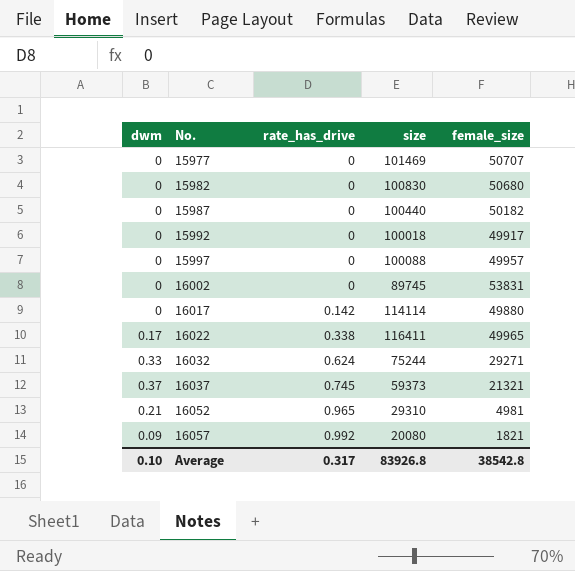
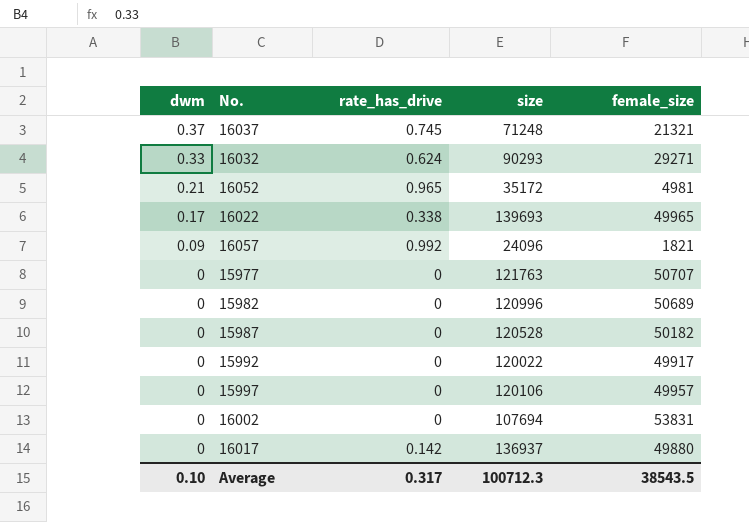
row order: No. ascending -> dwm descending
16037 | size: 59373 -> 71248
16032 | size: 75244 -> 90293
16052 | size: 29310 -> 35172
16022 | size: 116411 -> 139693
16057 | size: 20080 -> 24096
15977 | size: 101469 -> 121763
15982 | size: 100830 -> 120996
15982 | female_size: 50680 -> 50689
15987 | size: 100440 -> 120528
15992 | size: 100018 -> 120022
15997 | size: 100088 -> 120106
16002 | size: 89745 -> 107694
16017 | size: 114114 -> 136937
Average | size: 83926.8 -> 100712.3
Average | female_size: 38542.8 -> 38543.5

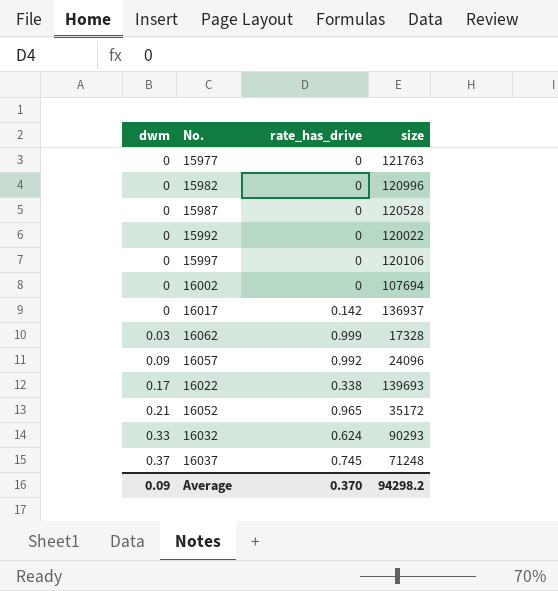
row order: dwm descending -> dwm ascending
column female_size | position: 5 -> none
row 16062: none -> 0.03 | 0.999 | 17328
Average | dwm: 0.10 -> 0.09
Average | rate_has_drive: 0.317 -> 0.370
Average | size: 100712.3 -> 94298.2

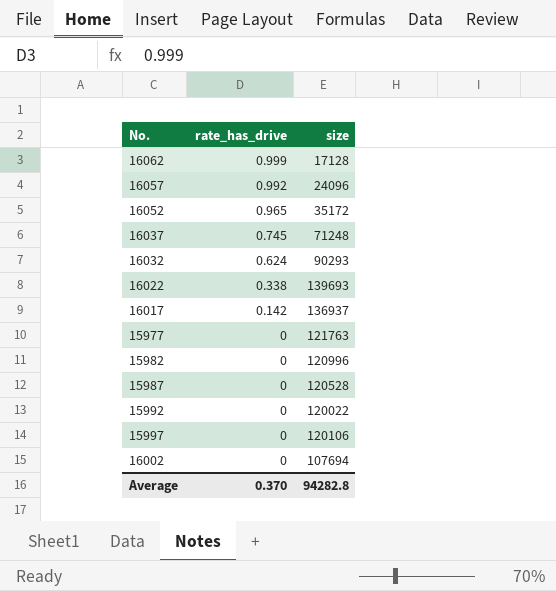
row order: dwm ascending -> rate_has_drive descending
column dwm | position: 1 -> none
16062 | size: 17328 -> 17128
Average | size: 94298.2 -> 94282.8

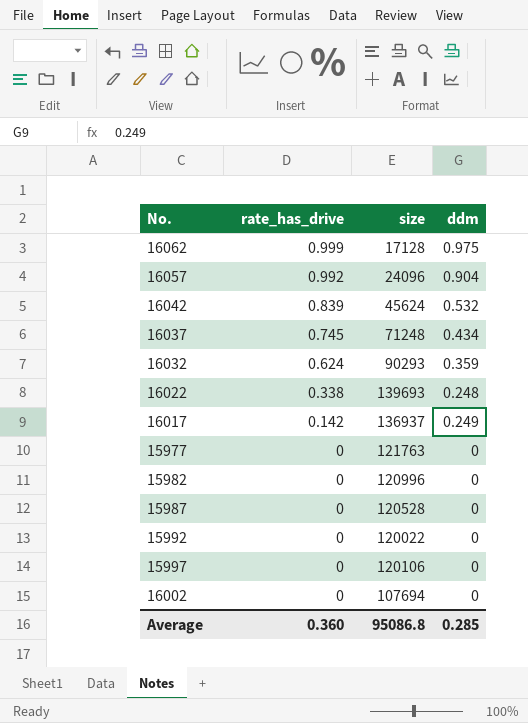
column ddm | position: none -> 4
row 16052: 0.965 | 35172 -> none
row 16042: none -> 0.839 | 45624 | 0.532
Average | rate_has_drive: 0.370 -> 0.360
Average | size: 94282.8 -> 95086.8

